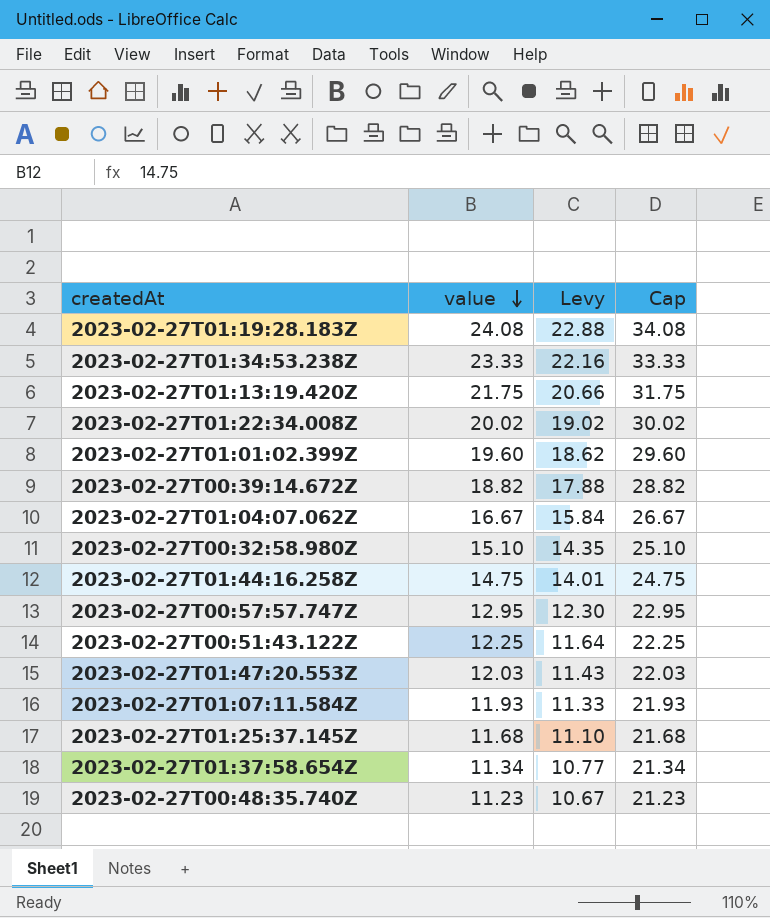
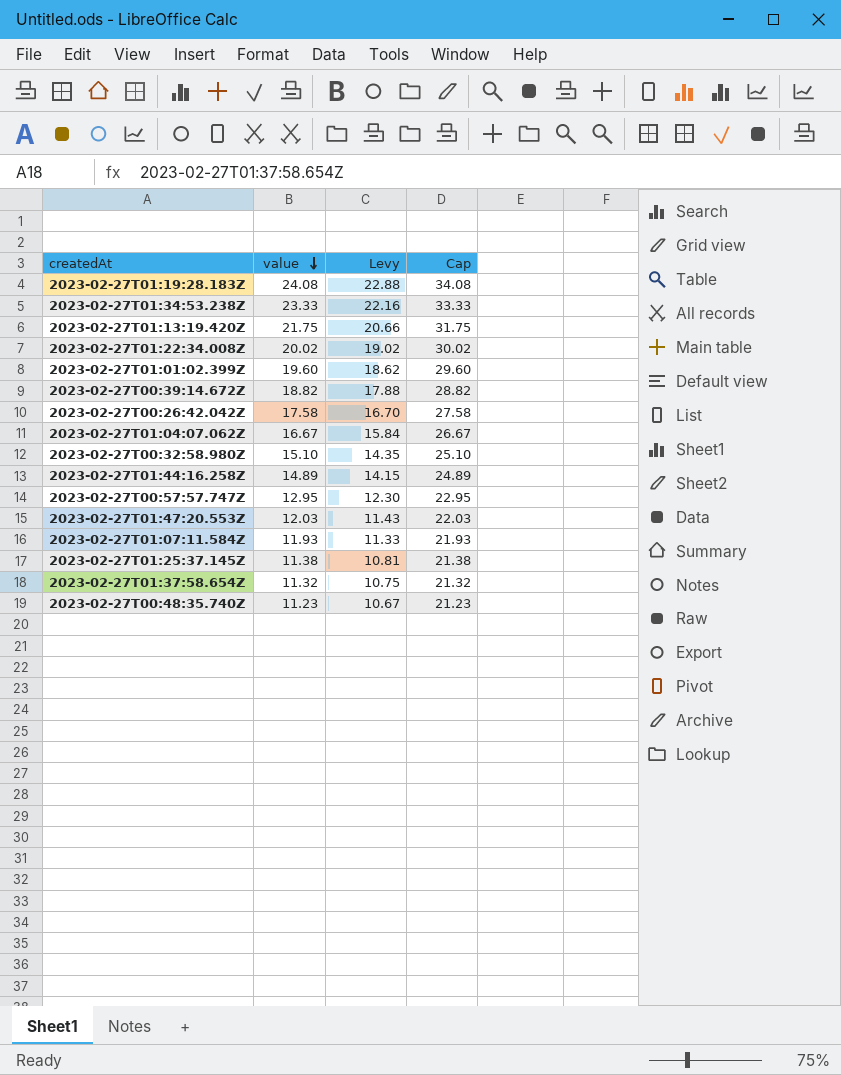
row 2023-02-27T00:51:43.122Z: 12.25 | 11.64 | 22.25 -> none
row 2023-02-27T00:26:42.042Z: none -> 17.58 | 16.70 | 27.58
2023-02-27T01:44:16.258Z | value: 14.75 -> 14.89
2023-02-27T01:44:16.258Z | Levy: 14.01 -> 14.15
2023-02-27T01:44:16.258Z | Cap: 24.75 -> 24.89
2023-02-27T01:25:37.145Z | value: 11.68 -> 11.38
2023-02-27T01:25:37.145Z | Levy: 11.10 -> 10.81
2023-02-27T01:25:37.145Z | Cap: 21.68 -> 21.38
2023-02-27T01:37:58.654Z | value: 11.34 -> 11.32
2023-02-27T01:37:58.654Z | Levy: 10.77 -> 10.75
2023-02-27T01:37:58.654Z | Cap: 21.34 -> 21.32

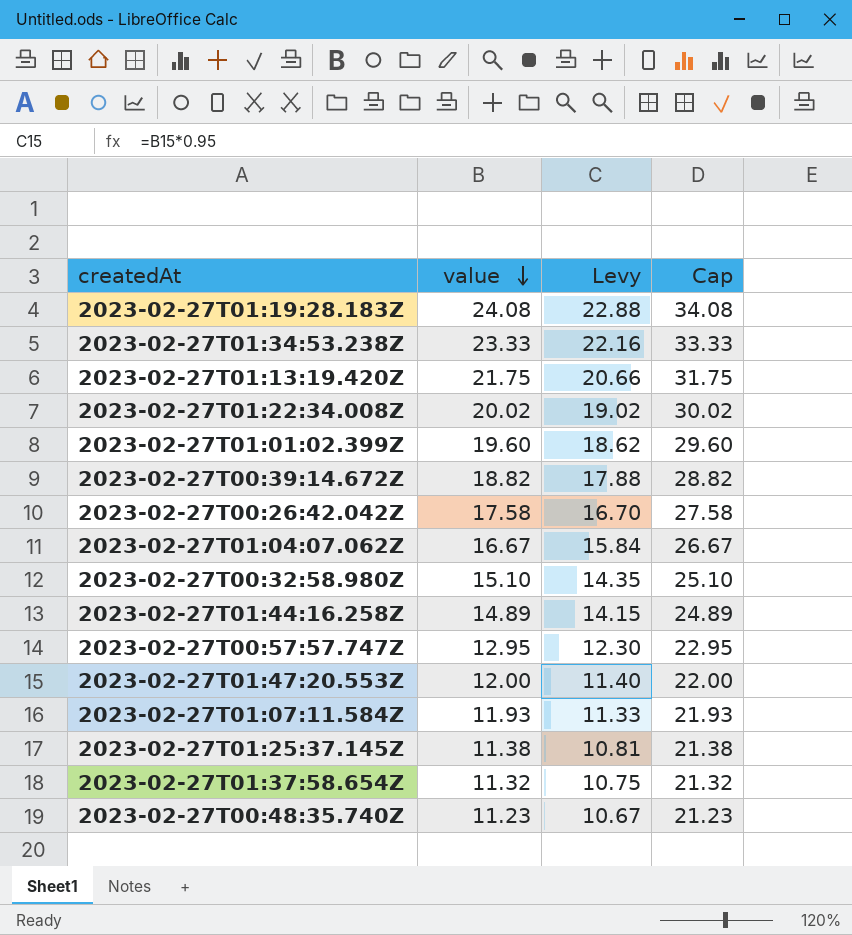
2023-02-27T01:47:20.553Z | value: 12.03 -> 12.00
2023-02-27T01:47:20.553Z | Levy: 11.43 -> 11.40
2023-02-27T01:47:20.553Z | Cap: 22.03 -> 22.00

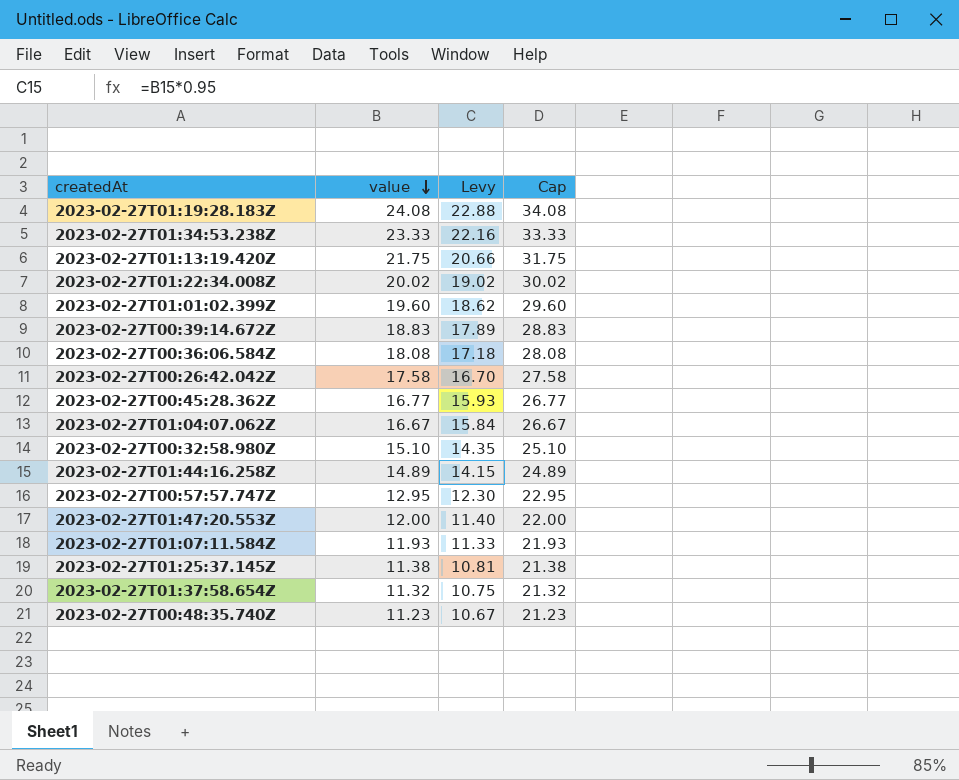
2023-02-27T00:39:14.672Z | value: 18.82 -> 18.83
2023-02-27T00:39:14.672Z | Levy: 17.88 -> 17.89
2023-02-27T00:39:14.672Z | Cap: 28.82 -> 28.83
row 2023-02-27T00:36:06.584Z: none -> 18.08 | 17.18 | 28.08
row 2023-02-27T00:45:28.362Z: none -> 16.77 | 15.93 | 26.77

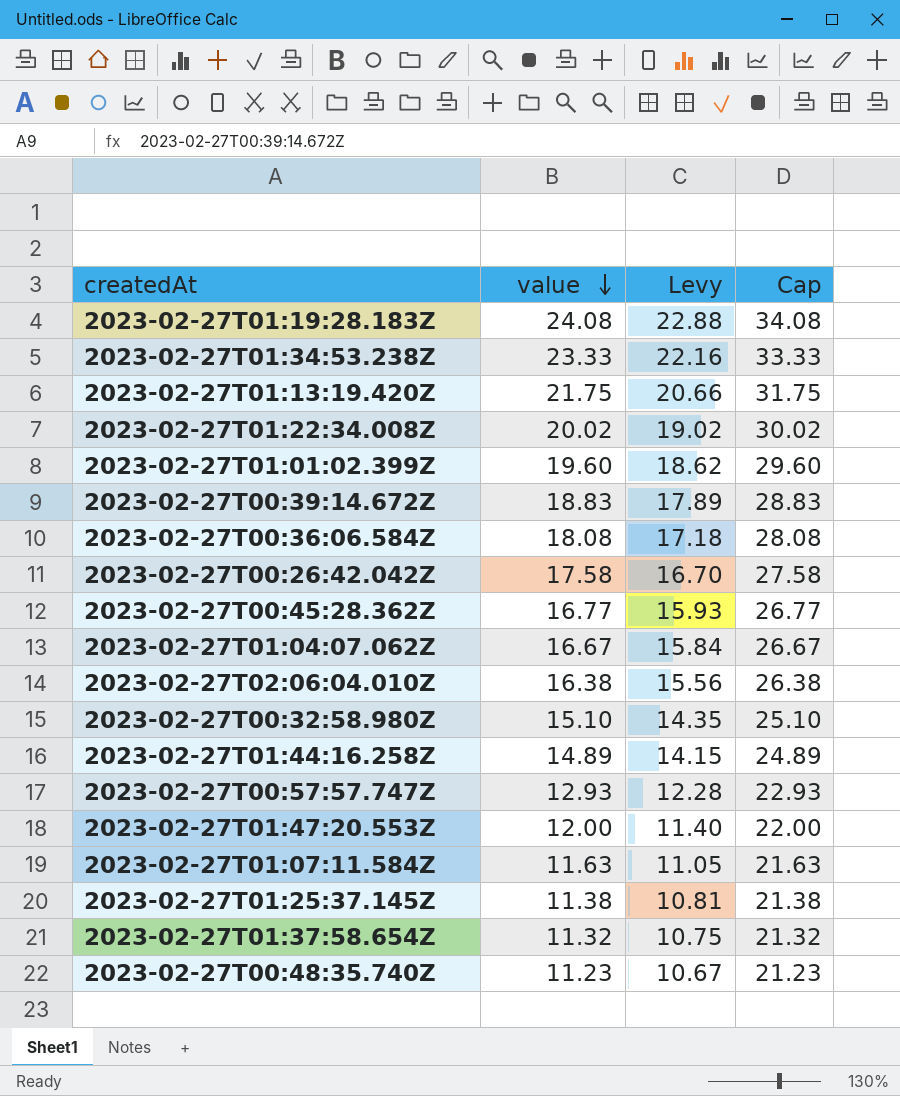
row 2023-02-27T02:06:04.010Z: none -> 16.38 | 15.56 | 26.38
2023-02-27T00:57:57.747Z | value: 12.95 -> 12.93
2023-02-27T00:57:57.747Z | Levy: 12.30 -> 12.28
2023-02-27T00:57:57.747Z | Cap: 22.95 -> 22.93
2023-02-27T01:07:11.584Z | value: 11.93 -> 11.63
2023-02-27T01:07:11.584Z | Levy: 11.33 -> 11.05
2023-02-27T01:07:11.584Z | Cap: 21.93 -> 21.63

